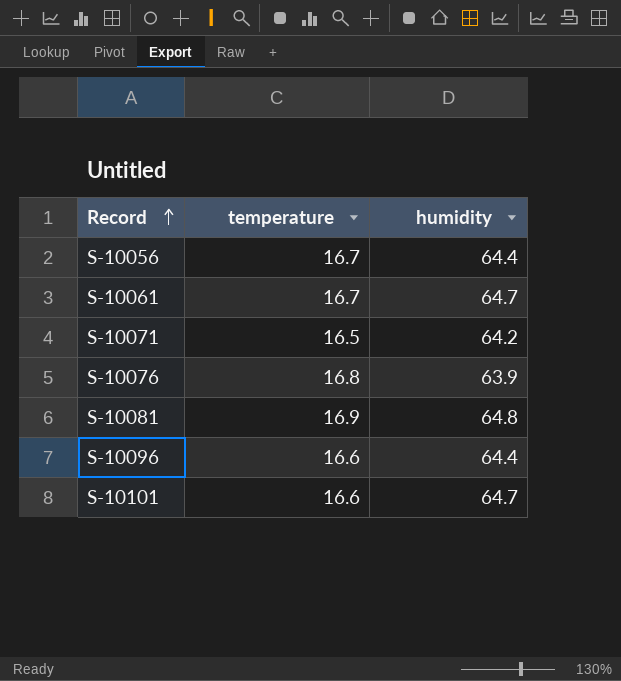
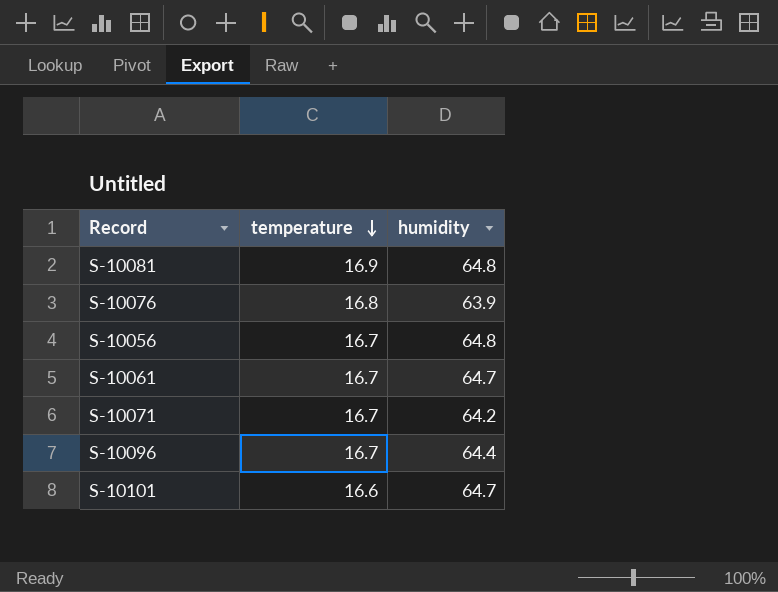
row order: Record ascending -> temperature descending
S-10056 | humidity: 64.4 -> 64.8
S-10071 | temperature: 16.5 -> 16.7
S-10096 | temperature: 16.6 -> 16.7

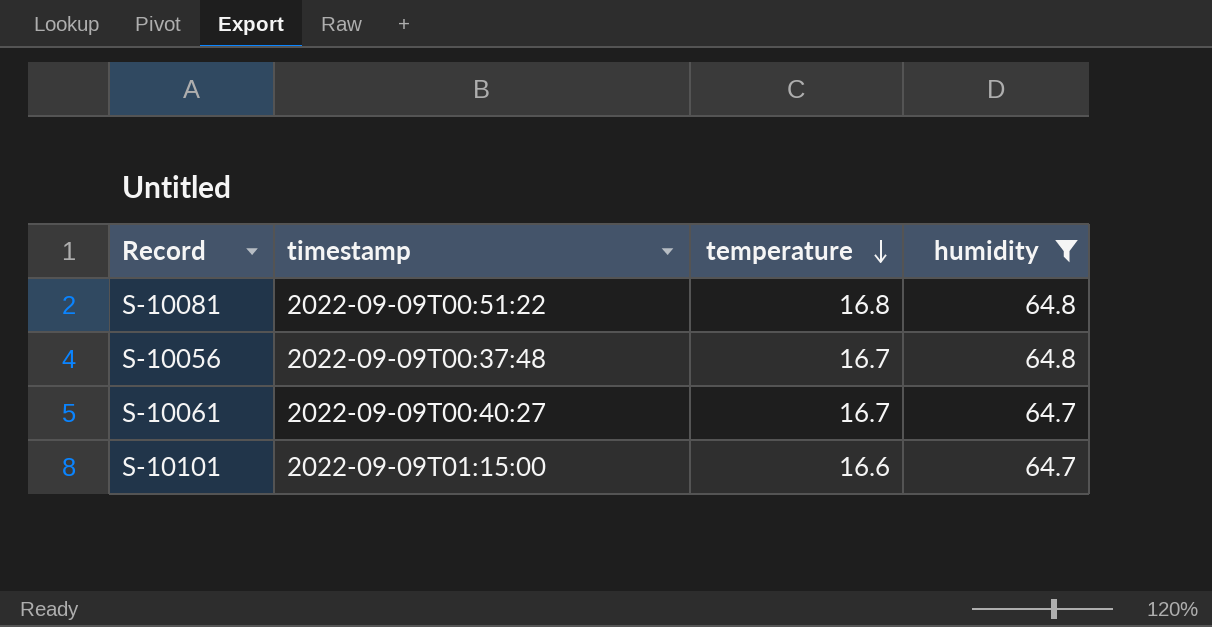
filter: none -> humidity >= 64.7
column timestamp | position: none -> 2
S-10081 | temperature: 16.9 -> 16.8

